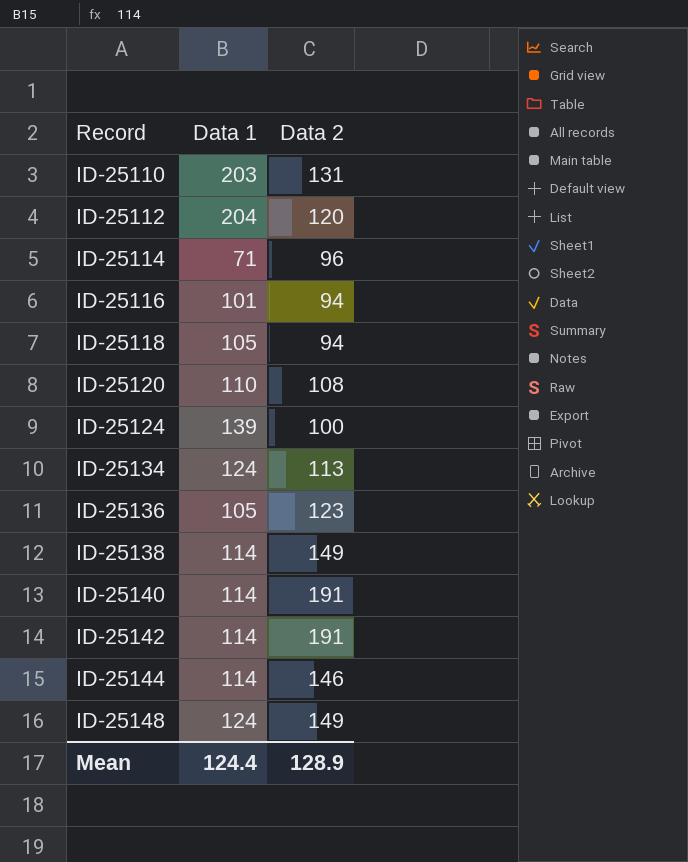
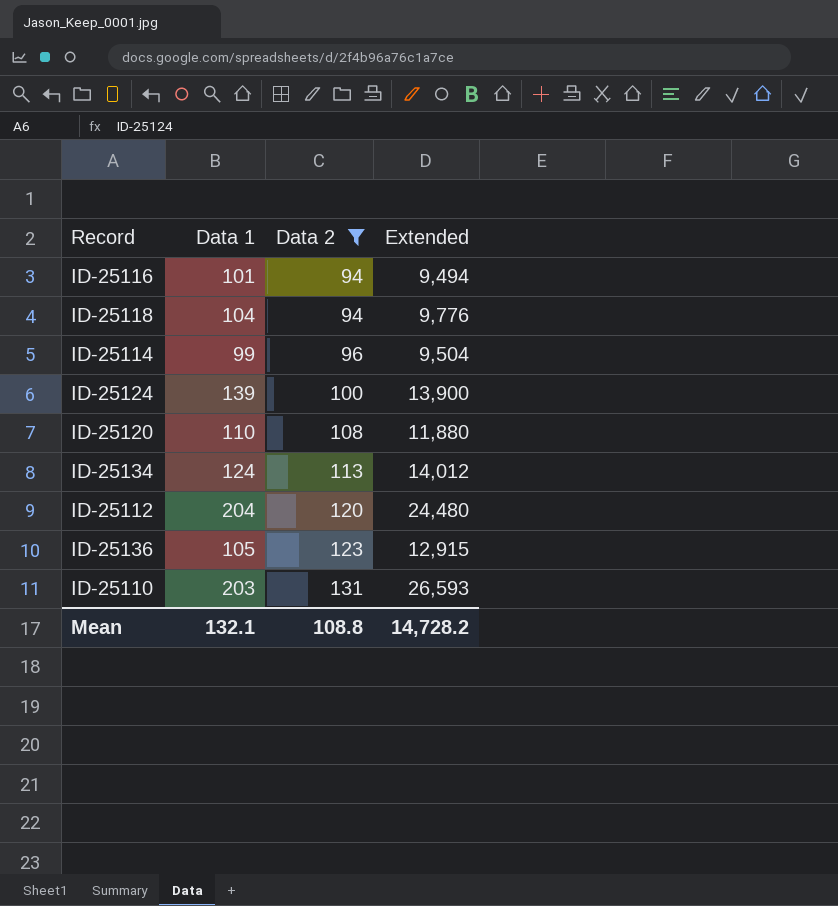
filter: none -> Data 2 <= 131
row order: Record ascending -> Data 2 ascending
column Extended | formula: none -> [Data 1] * [Data 2]
ID-25118 | Data 1: 105 -> 104
ID-25114 | Data 1: 71 -> 99
Mean | Data 1: 124.4 -> 132.1
Mean | Data 2: 128.9 -> 108.8

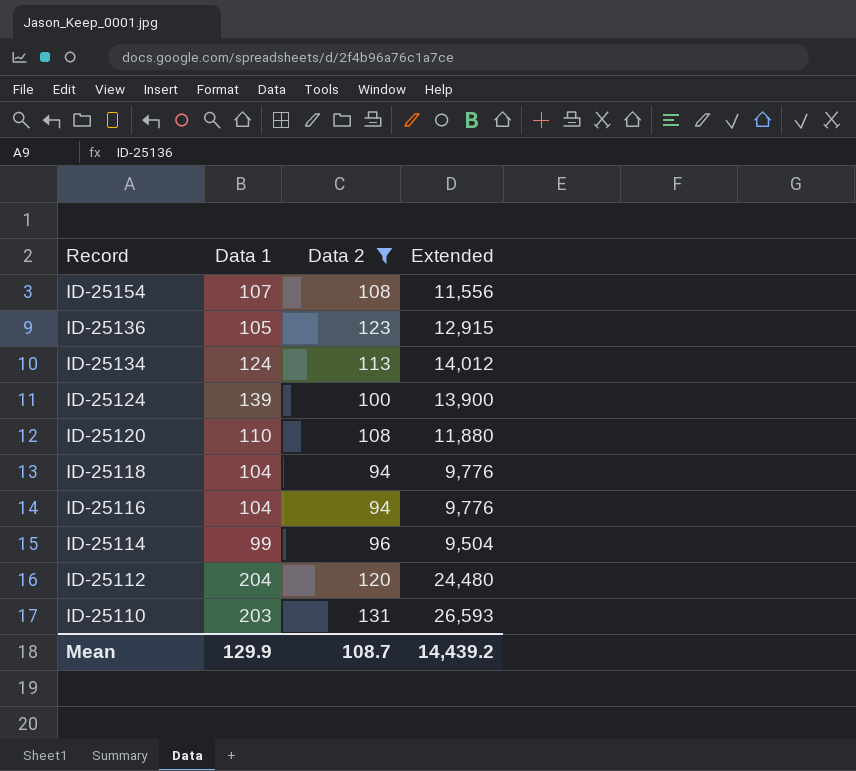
row order: Data 2 ascending -> Record descending
row ID-25154: none -> 107 | 108 | 11,556
ID-25116 | Data 1: 101 -> 104
ID-25116 | Extended: 9,494 -> 9,776
Mean | Data 1: 132.1 -> 129.9
Mean | Data 2: 108.8 -> 108.7
Mean | Extended: 14,728.2 -> 14,439.2

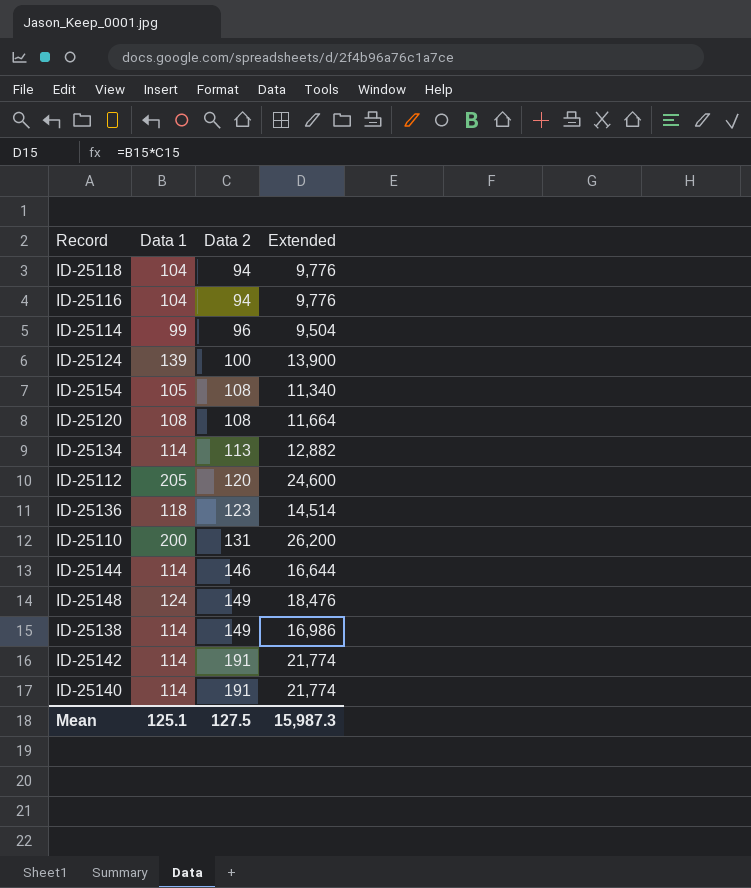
filter: Data 2 <= 131 -> none
row order: Record descending -> Data 2 ascending
ID-25154 | Data 1: 107 -> 105
ID-25154 | Extended: 11,556 -> 11,340
ID-25120 | Data 1: 110 -> 108
ID-25120 | Extended: 11,880 -> 11,664
ID-25134 | Data 1: 124 -> 114
ID-25134 | Extended: 14,012 -> 12,882
ID-25112 | Data 1: 204 -> 205
ID-25112 | Extended: 24,480 -> 24,600
ID-25136 | Data 1: 105 -> 118
ID-25136 | Extended: 12,915 -> 14,514
ID-25110 | Data 1: 203 -> 200
ID-25110 | Extended: 26,593 -> 26,200
Mean | Data 1: 129.9 -> 125.1
Mean | Data 2: 108.7 -> 127.5
Mean | Extended: 14,439.2 -> 15,987.3

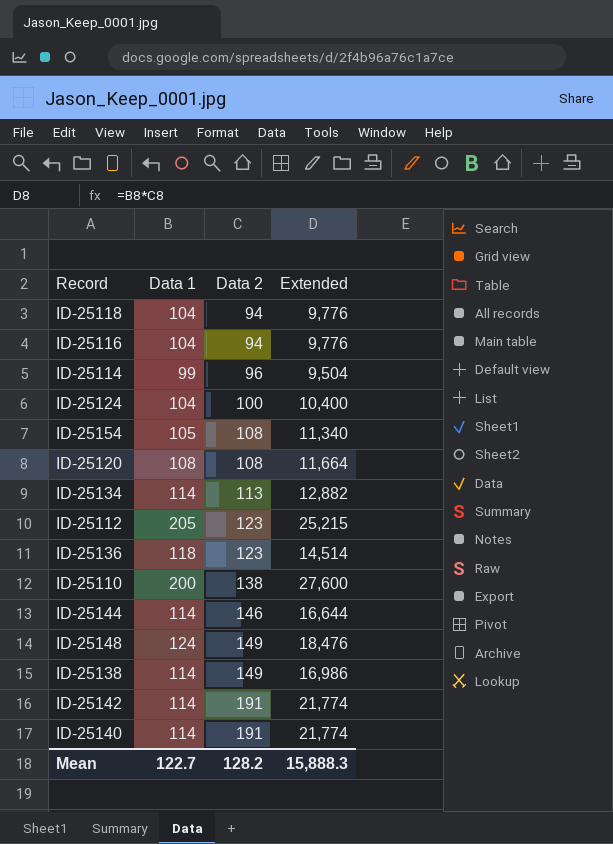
ID-25124 | Data 1: 139 -> 104
ID-25124 | Extended: 13,900 -> 10,400
ID-25112 | Data 2: 120 -> 123
ID-25112 | Extended: 24,600 -> 25,215
ID-25110 | Data 2: 131 -> 138
ID-25110 | Extended: 26,200 -> 27,600
Mean | Data 1: 125.1 -> 122.7
Mean | Data 2: 127.5 -> 128.2
Mean | Extended: 15,987.3 -> 15,888.3

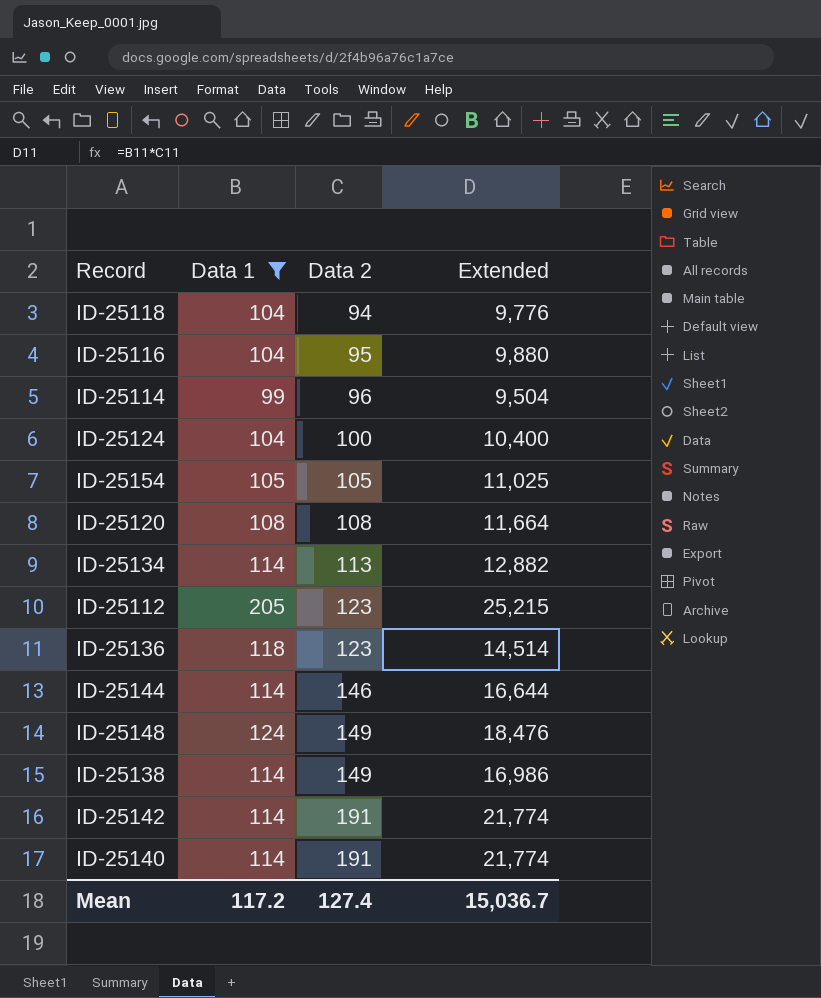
filter: none -> Data 1 != 200
ID-25116 | Data 2: 94 -> 95
ID-25116 | Extended: 9,776 -> 9,880
ID-25154 | Data 2: 108 -> 105
ID-25154 | Extended: 11,340 -> 11,025
Mean | Data 1: 122.7 -> 117.2
Mean | Data 2: 128.2 -> 127.4
Mean | Extended: 15,888.3 -> 15,036.7

